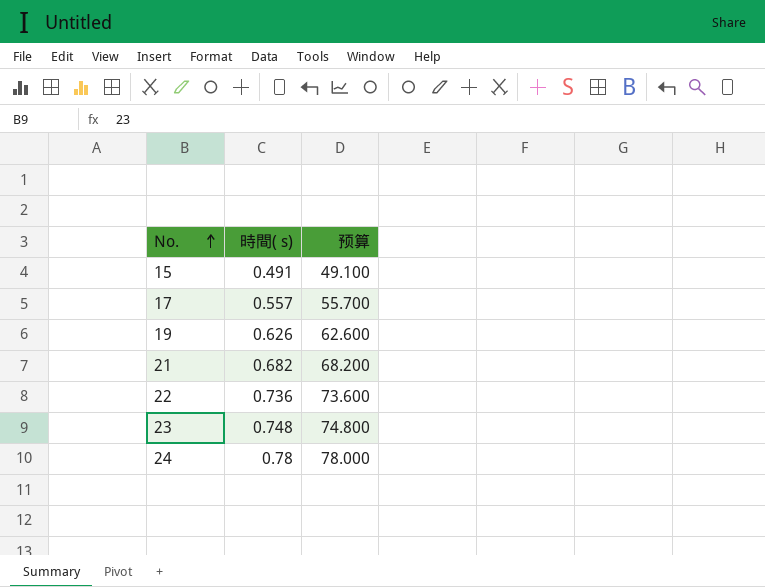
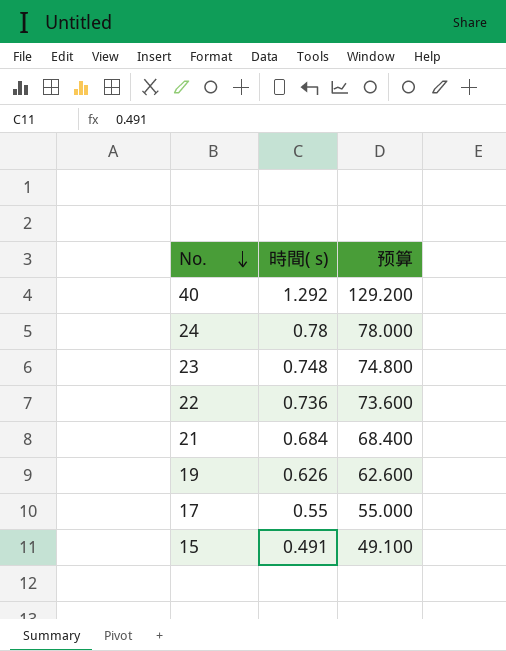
row order: No. ascending -> No. descending
row 40: none -> 1.292 | 129.200
21 | 時間( s): 0.682 -> 0.684
21 | 预算: 68.200 -> 68.400
17 | 時間( s): 0.557 -> 0.55
17 | 预算: 55.700 -> 55.000

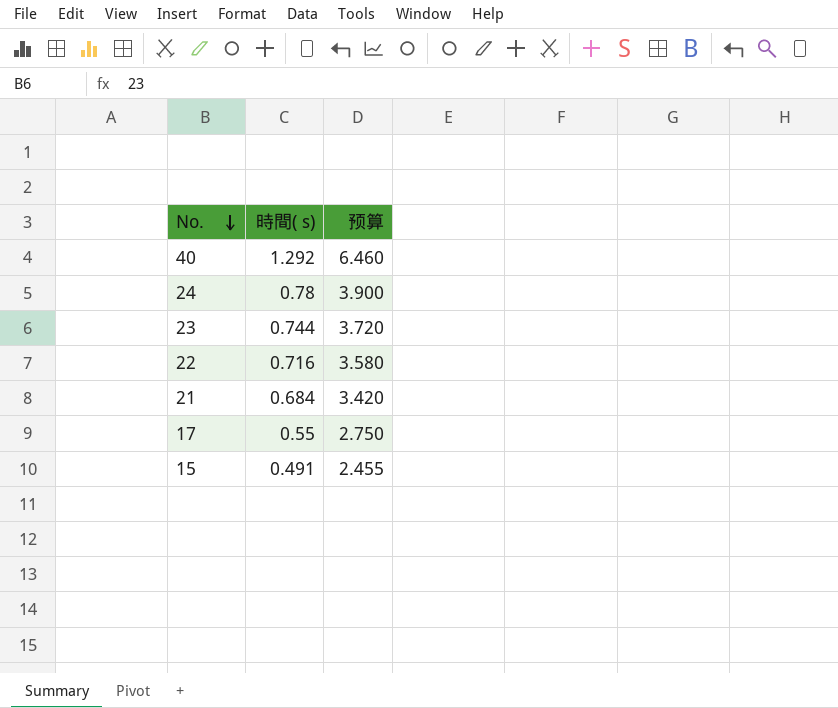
column 预算 | formula: [時間( s)] * 100 -> [時間( s)] * 5
row 19: 0.626 | 62.600 -> none
23 | 時間( s): 0.748 -> 0.744
22 | 時間( s): 0.736 -> 0.716

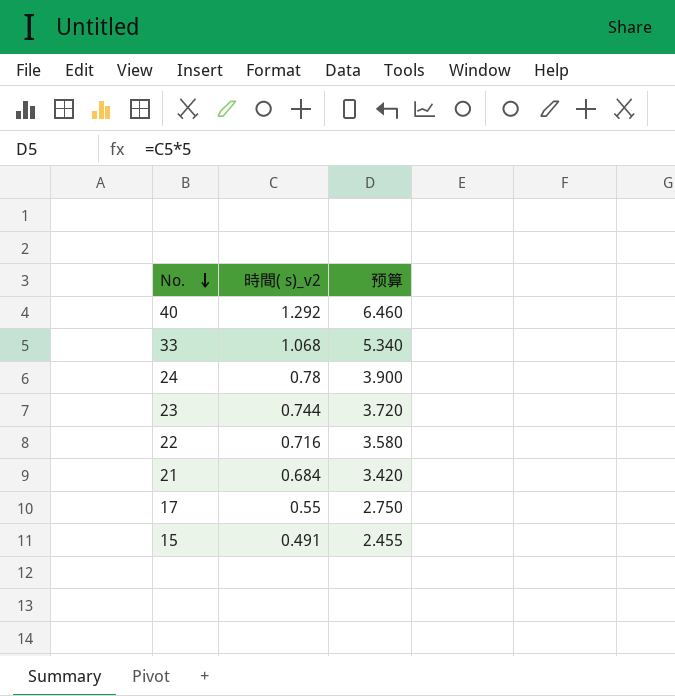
column name: 時間( s) -> 時間( s)_v2
row 33: none -> 1.068 | 5.340

